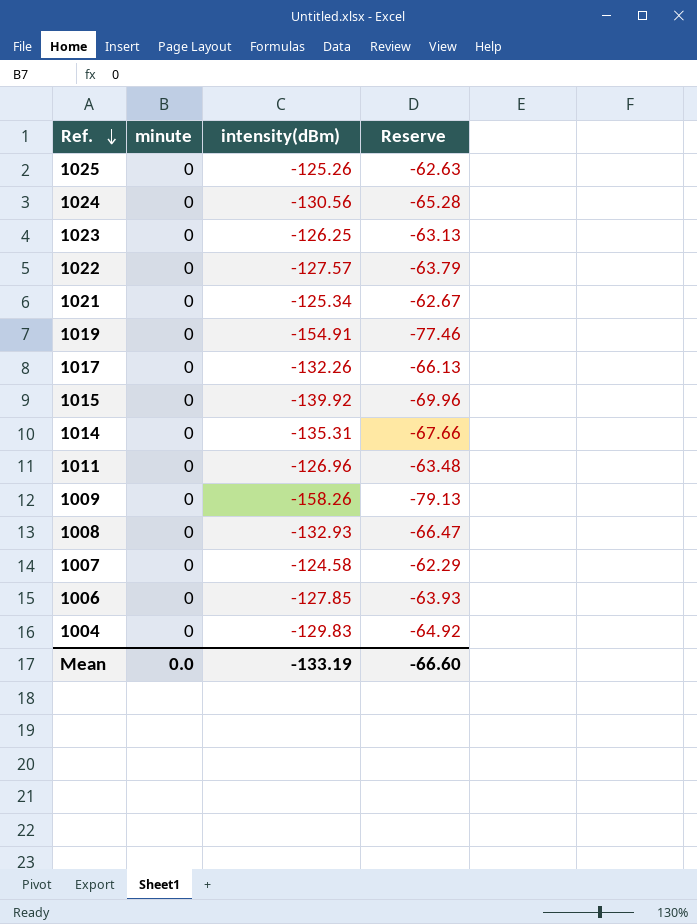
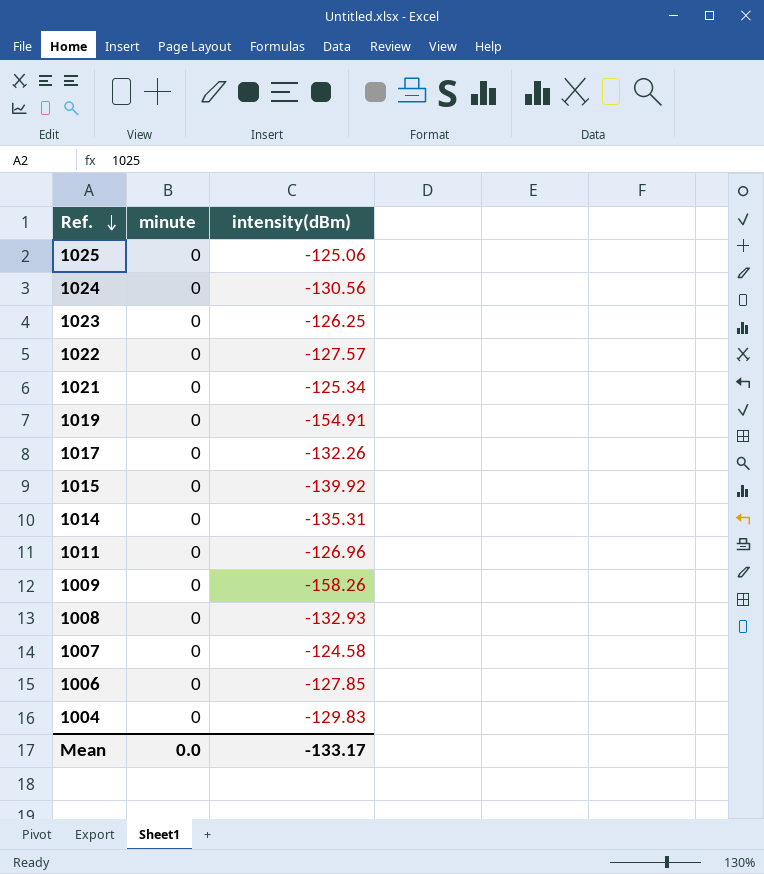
column Reserve | formula: [intensity(dBm)] * 0.5 -> none
1025 | intensity(dBm): -125.26 -> -125.06
Mean | intensity(dBm): -133.19 -> -133.17

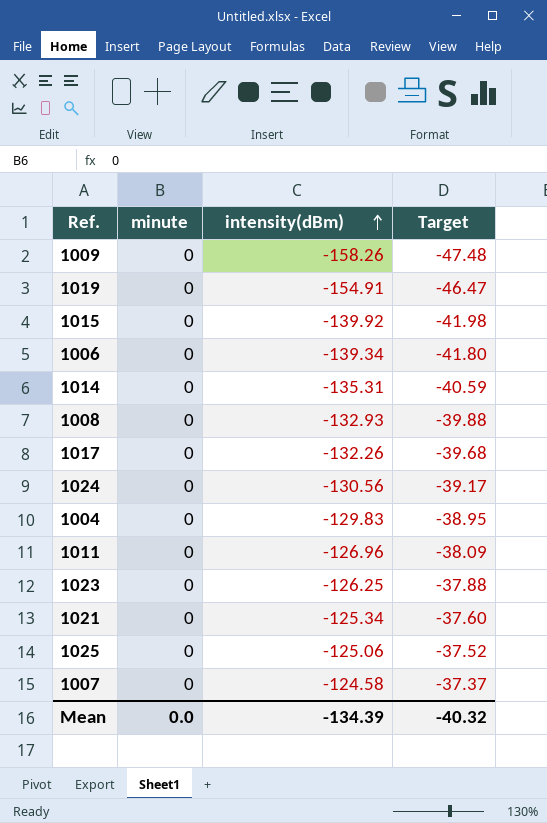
row order: Ref. descending -> intensity(dBm) ascending
column Target | formula: none -> [intensity(dBm)] * 0.3
row 1022: 0 | -127.57 -> none
1006 | intensity(dBm): -127.85 -> -139.34
Mean | intensity(dBm): -133.17 -> -134.39

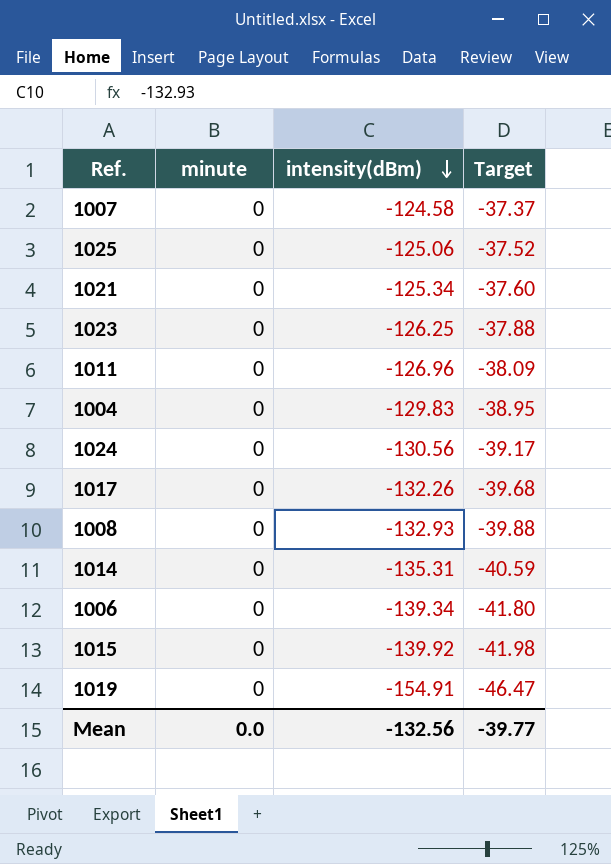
row order: intensity(dBm) ascending -> intensity(dBm) descending
row 1009: 0 | -158.26 | -47.48 -> none
Mean | intensity(dBm): -134.39 -> -132.56
Mean | Target: -40.32 -> -39.77

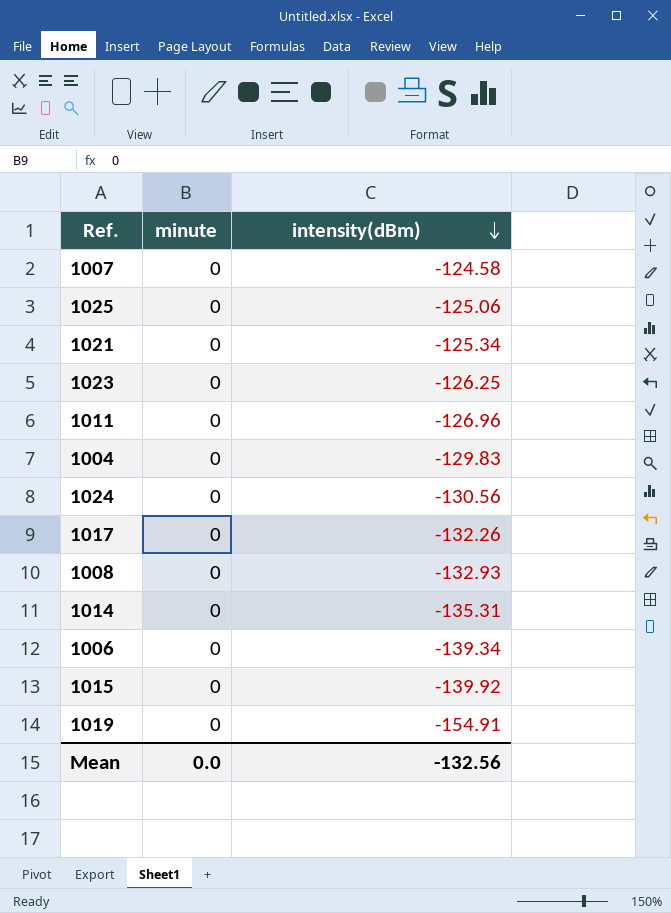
column Target | formula: [intensity(dBm)] * 0.3 -> none

